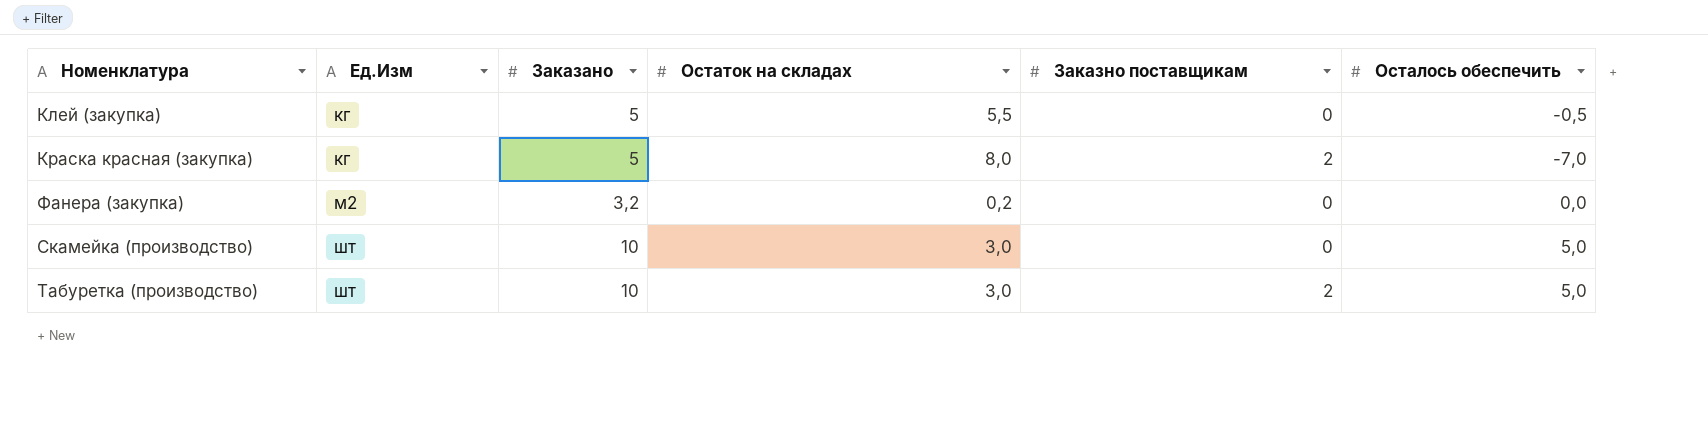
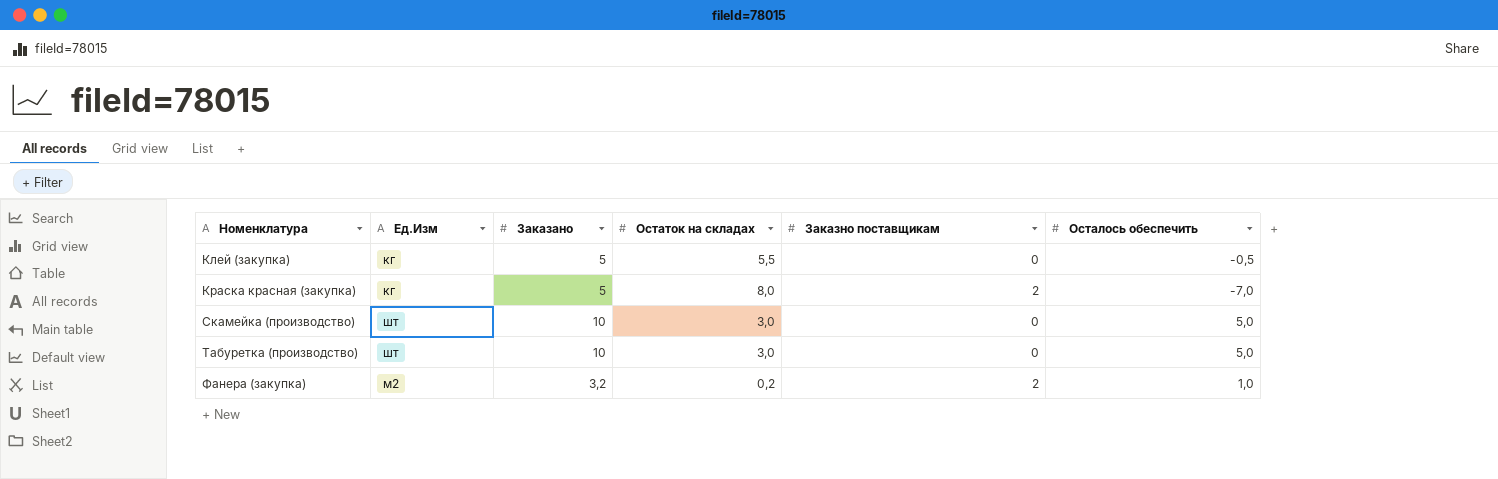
row order: Ед.Изм ascending -> Номенклатура ascending
Табуретка (производство) | Заказно поставщикам: 2 -> 0
Фанера (закупка) | Заказно поставщикам: 0 -> 2
Фанера (закупка) | Осталось обеспечить: 0,0 -> 1,0

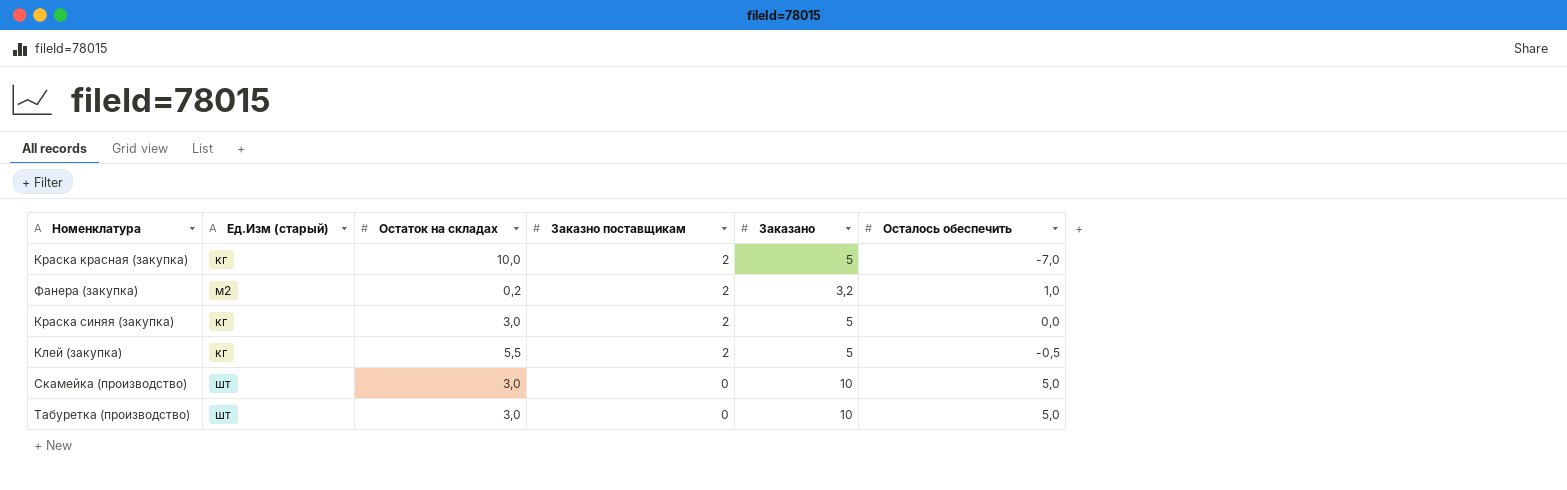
row order: Номенклатура ascending -> Заказно поставщикам descending
column name: Ед.Изм -> Ед.Изм (старый)
column Заказано | position: 3 -> 5
Краска красная (закупка) | Остаток на складах: 8,0 -> 10,0
row Краска синяя (закупка): none -> кг | 3,0 | 2 | 5 | 0,0
Клей (закупка) | Заказно поставщикам: 0 -> 2

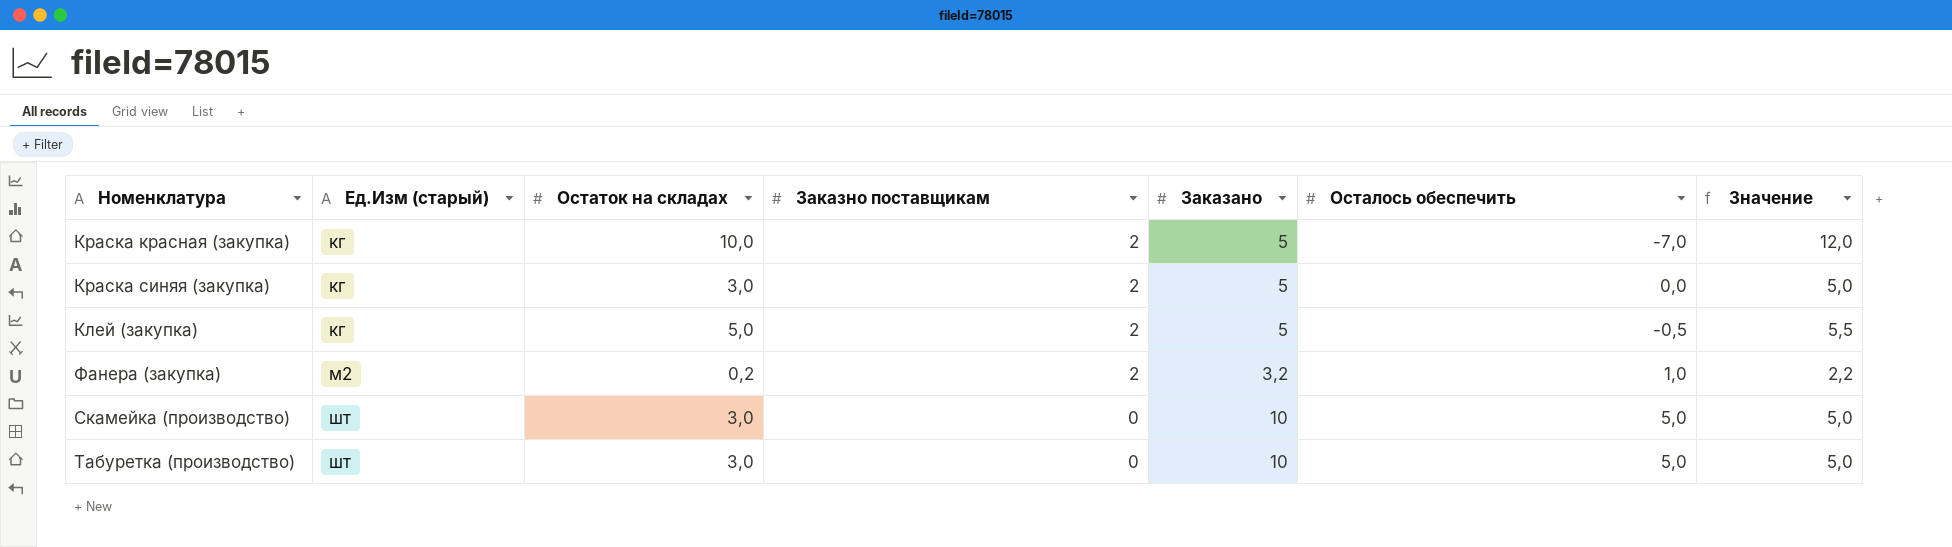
row order: Заказно поставщикам descending -> Ед.Изм (старый) ascending
column Значение | formula: none -> [Заказано] - [Осталось обеспечить]
Клей (закупка) | Остаток на складах: 5,5 -> 5,0

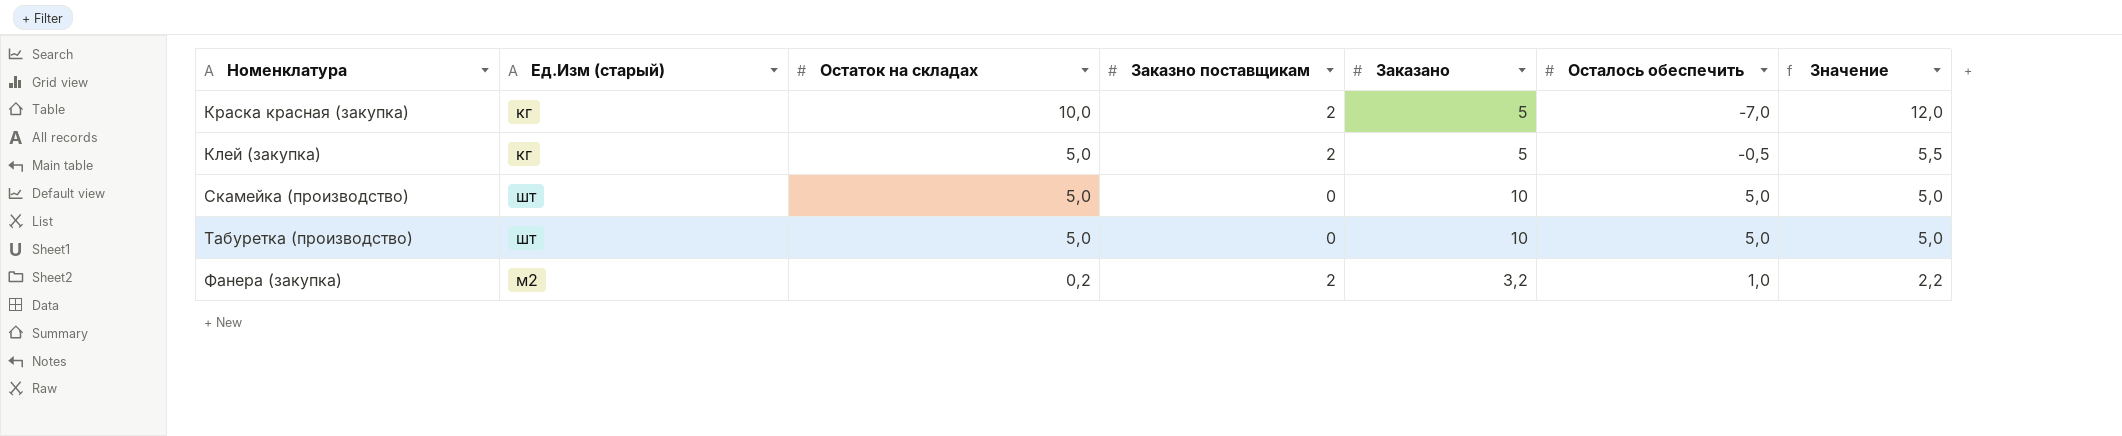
row order: Ед.Изм (старый) ascending -> Остаток на складах descending
row Краска синяя (закупка): кг | 3,0 | 2 | 5 | 0,0 | 5,0 -> none
Скамейка (производство) | Остаток на складах: 3,0 -> 5,0
Табуретка (производство) | Остаток на складах: 3,0 -> 5,0

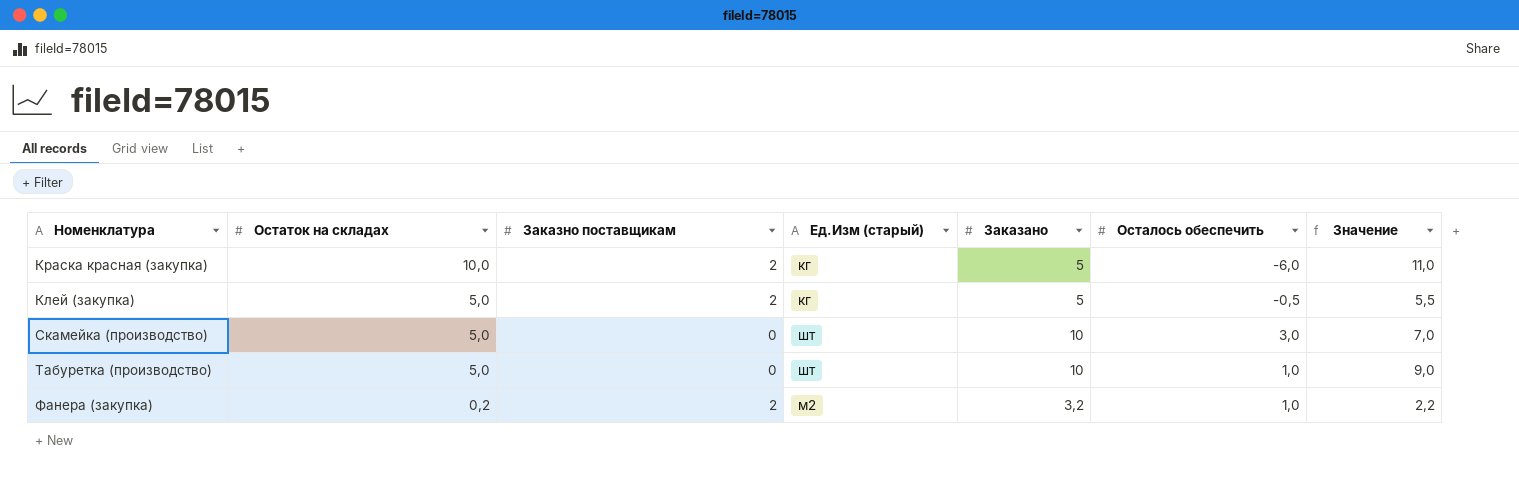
column Ед.Изм (старый) | position: 2 -> 4
Краска красная (закупка) | Осталось обеспечить: -7,0 -> -6,0
Краска красная (закупка) | Значение: 12,0 -> 11,0
Скамейка (производство) | Осталось обеспечить: 5,0 -> 3,0
Скамейка (производство) | Значение: 5,0 -> 7,0
Табуретка (производство) | Осталось обеспечить: 5,0 -> 1,0
Табуретка (производство) | Значение: 5,0 -> 9,0

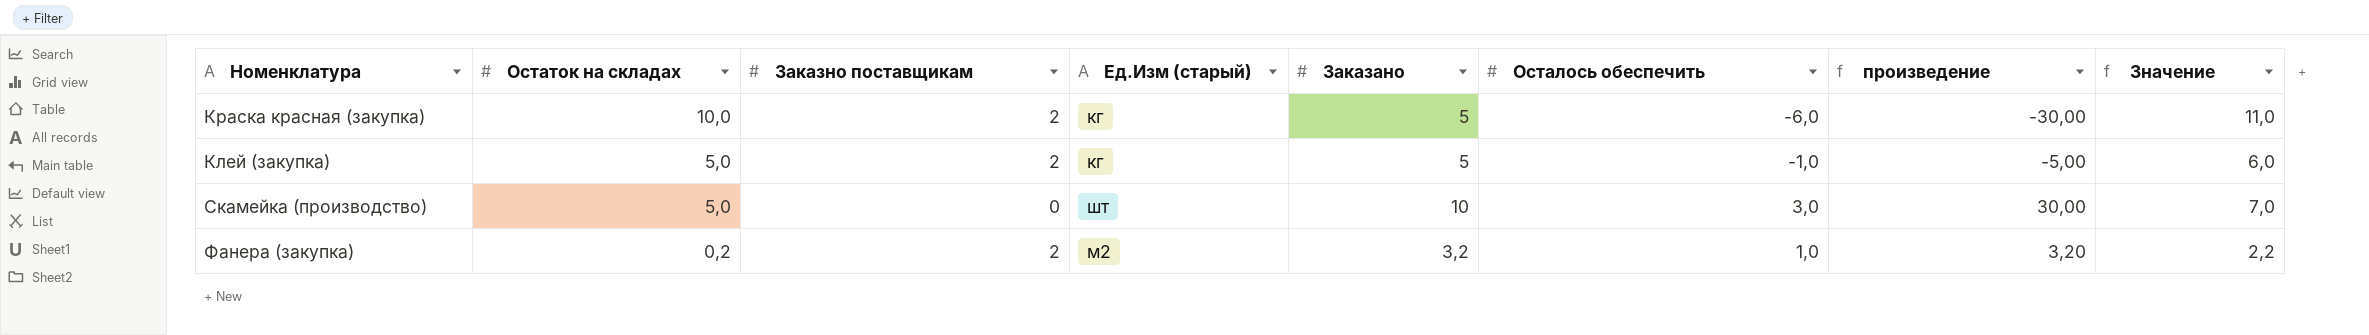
column произведение | formula: none -> [Заказано] * [Осталось обеспечить]
row Табуретка (производство): 5,0 | 0 | шт | 10 | 1,0 | 9,0 -> none
Клей (закупка) | Осталось обеспечить: -0,5 -> -1,0
Клей (закупка) | Значение: 5,5 -> 6,0

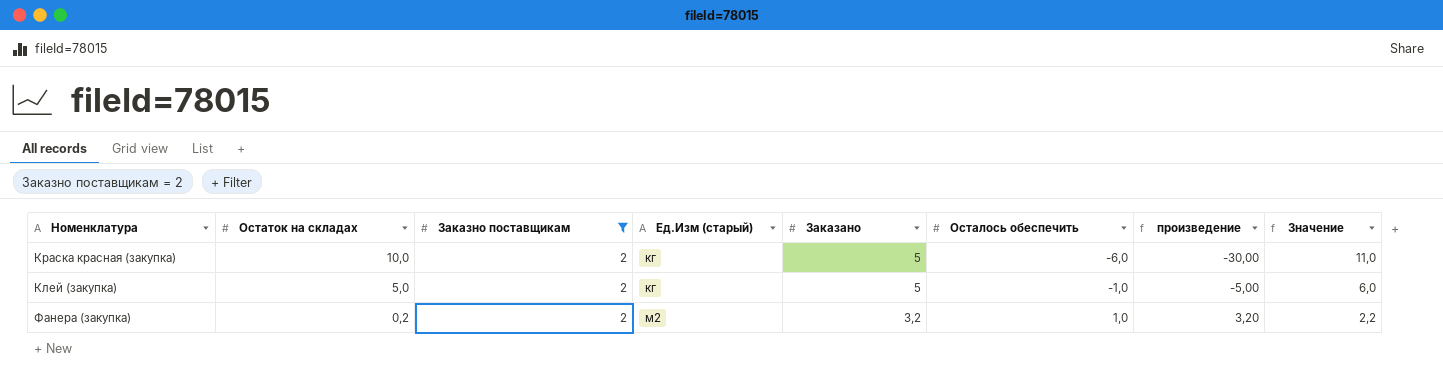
filter: none -> Заказно поставщикам = 2

